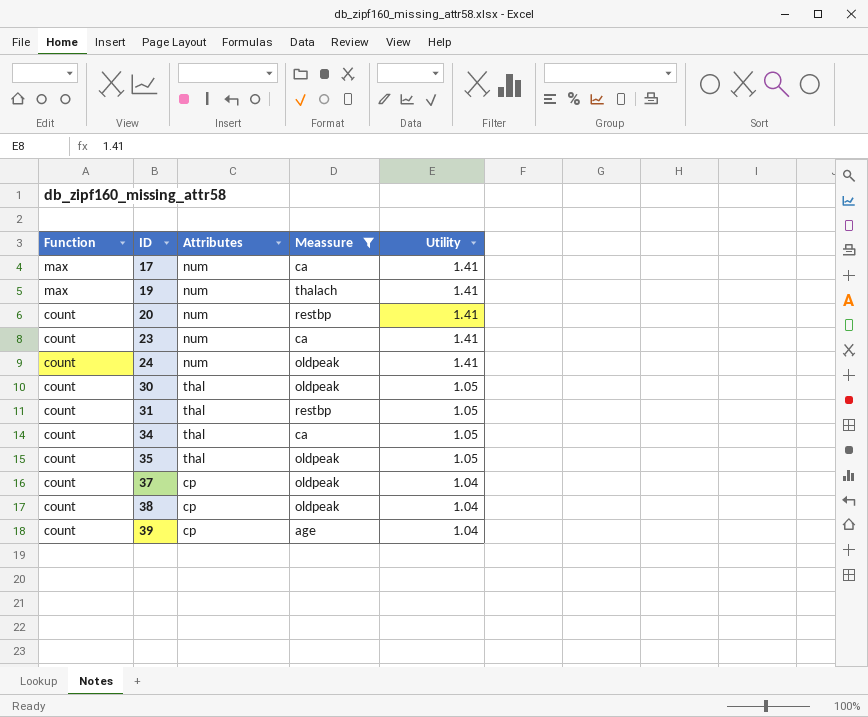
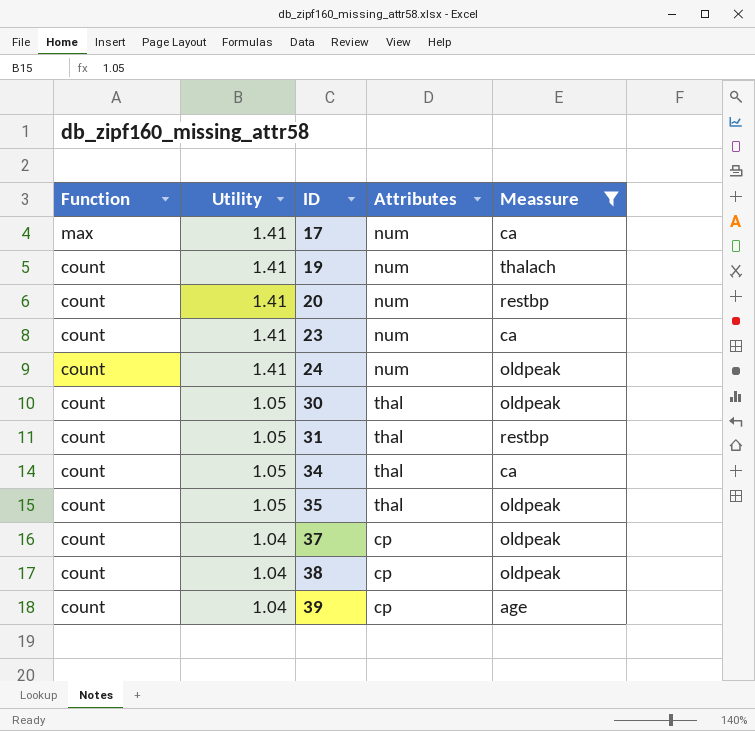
column Utility | position: 5 -> 2
19 | Function: max -> count

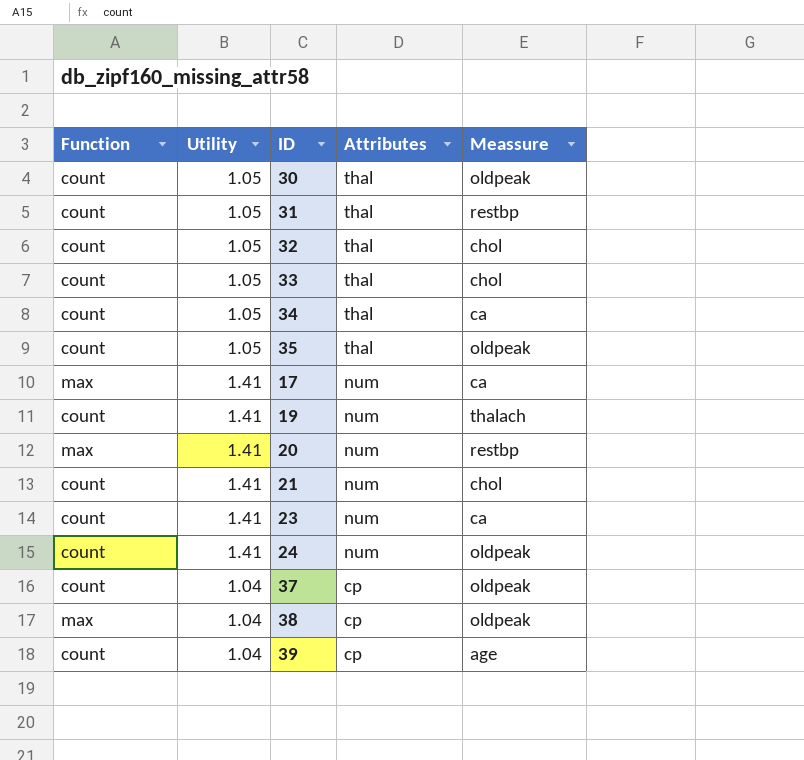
filter: Meassure != chol -> none
row order: Function descending -> Attributes descending
20 | Function: count -> max
38 | Function: count -> max

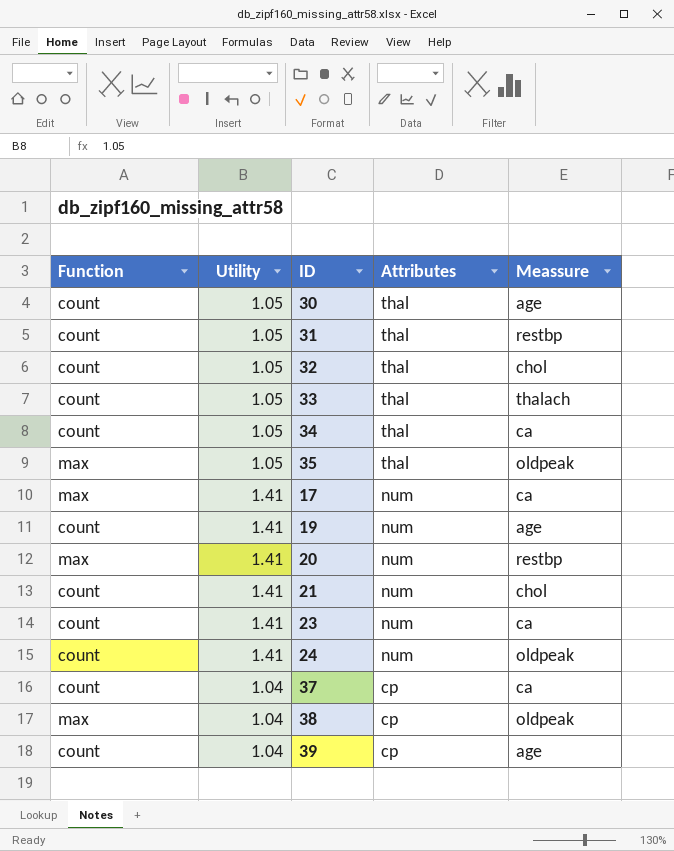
30 | Meassure: oldpeak -> age
33 | Meassure: chol -> thalach
35 | Function: count -> max
19 | Meassure: thalach -> age
37 | Meassure: oldpeak -> ca

